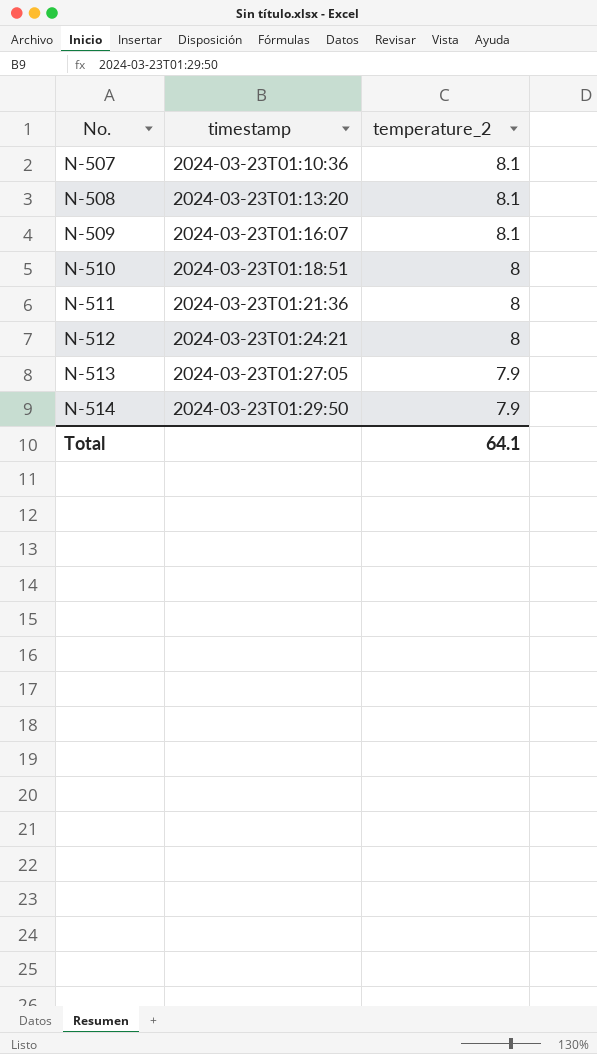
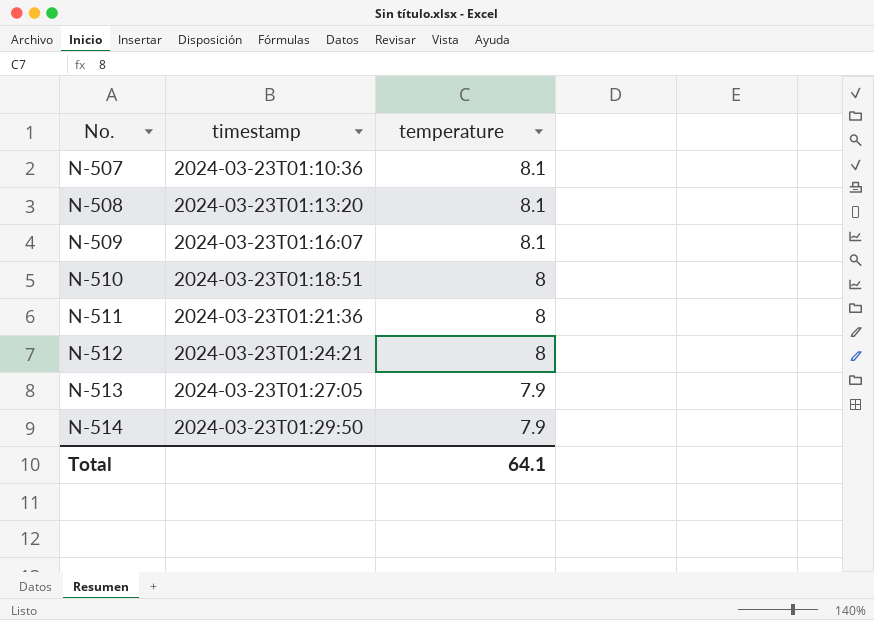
column name: temperature_2 -> temperature

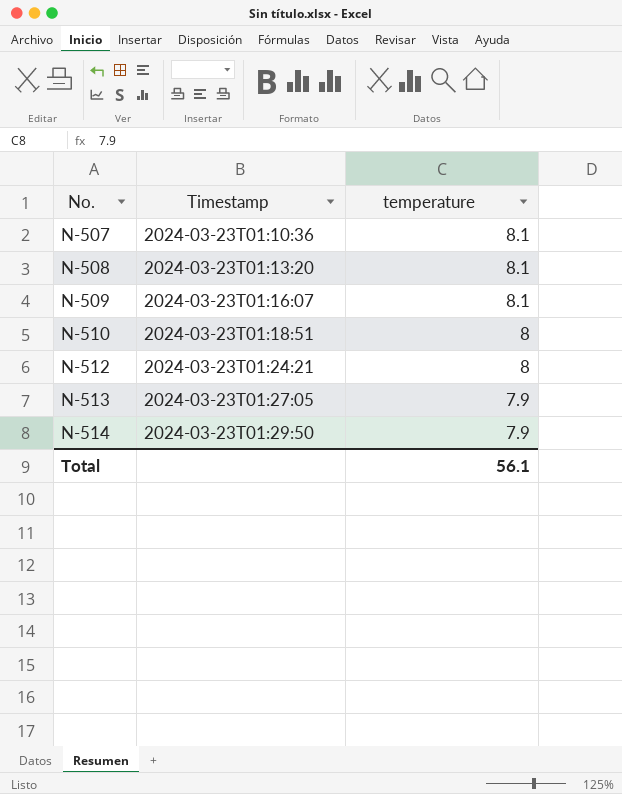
column name: timestamp -> Timestamp
row N-511: 2024-03-23T01:21:36 | 8 -> none
Total | temperature: 64.1 -> 56.1

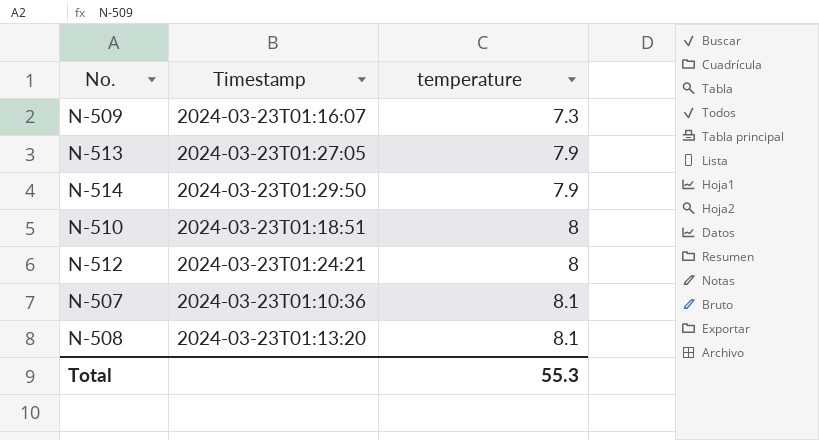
row order: No. ascending -> temperature ascending
N-509 | temperature: 8.1 -> 7.3
Total | temperature: 56.1 -> 55.3

